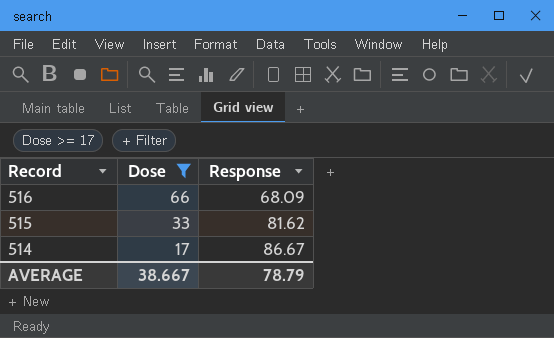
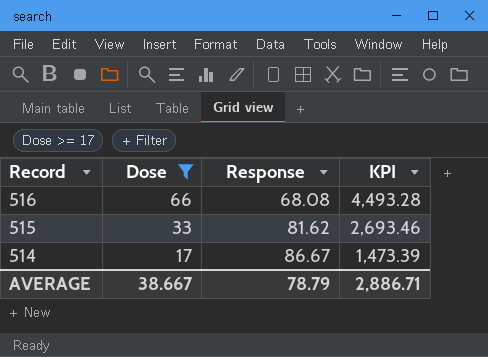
column KPI | formula: none -> [Dose] * [Response]
516 | Response: 68.09 -> 68.08

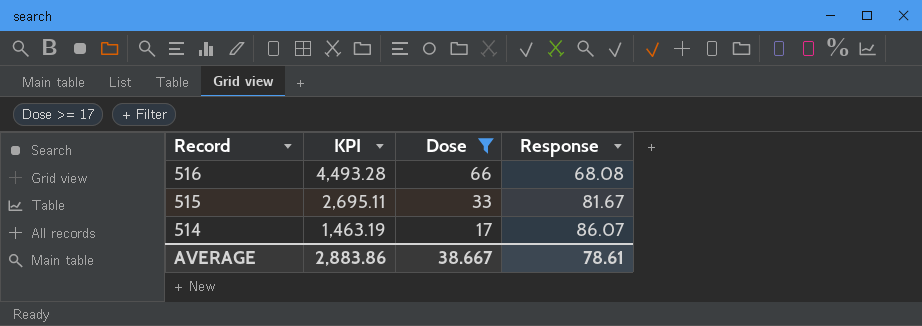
column KPI | position: 4 -> 2
515 | KPI: 2,693.46 -> 2,695.11
515 | Response: 81.62 -> 81.67
514 | KPI: 1,473.39 -> 1,463.19
514 | Response: 86.67 -> 86.07
AVERAGE | KPI: 2,886.71 -> 2,883.86
AVERAGE | Response: 78.79 -> 78.61

